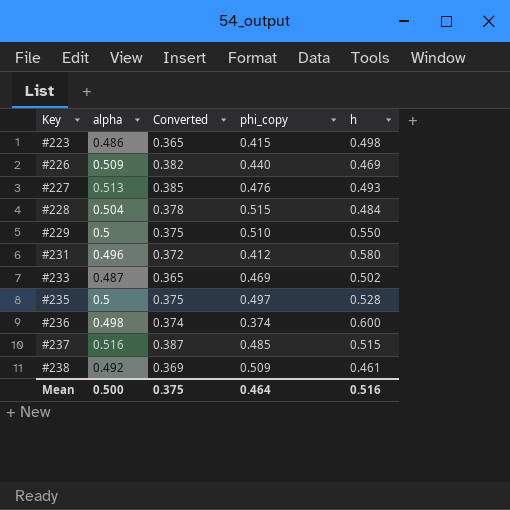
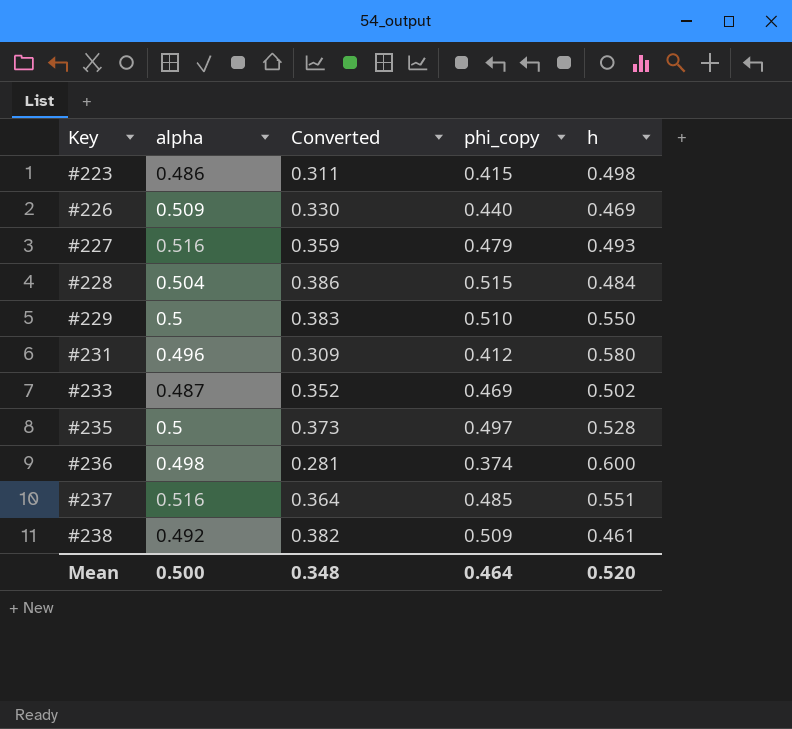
column Converted | formula: [alpha] * 0.75 -> [phi_copy] * 0.75
#227 | alpha: 0.513 -> 0.516
#227 | phi_copy: 0.476 -> 0.479
#237 | h: 0.515 -> 0.551
Mean | Converted: 0.375 -> 0.348
Mean | h: 0.516 -> 0.520

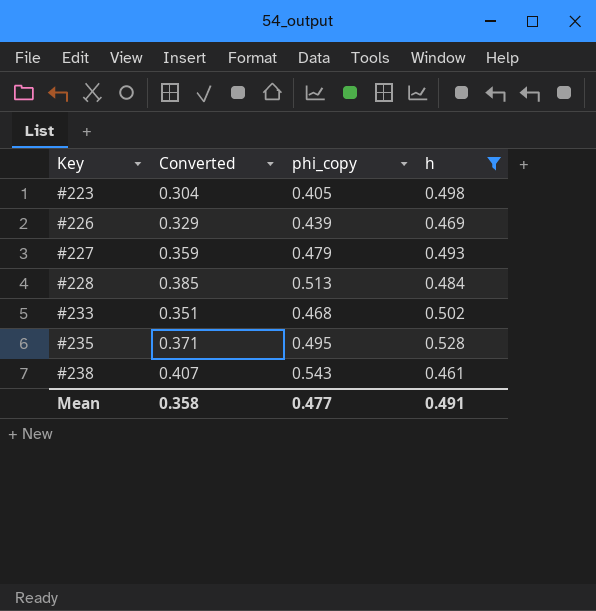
filter: none -> h <= 0.528
column alpha | position: 2 -> none
#223 | Converted: 0.311 -> 0.304
#223 | phi_copy: 0.415 -> 0.405
#226 | Converted: 0.330 -> 0.329
#226 | phi_copy: 0.440 -> 0.439
#228 | Converted: 0.386 -> 0.385
#228 | phi_copy: 0.515 -> 0.513
#233 | Converted: 0.352 -> 0.351
#233 | phi_copy: 0.469 -> 0.468
#235 | Converted: 0.373 -> 0.371
#235 | phi_copy: 0.497 -> 0.495
#238 | Converted: 0.382 -> 0.407
#238 | phi_copy: 0.509 -> 0.543
Mean | Converted: 0.348 -> 0.358
Mean | phi_copy: 0.464 -> 0.477
Mean | h: 0.520 -> 0.491

